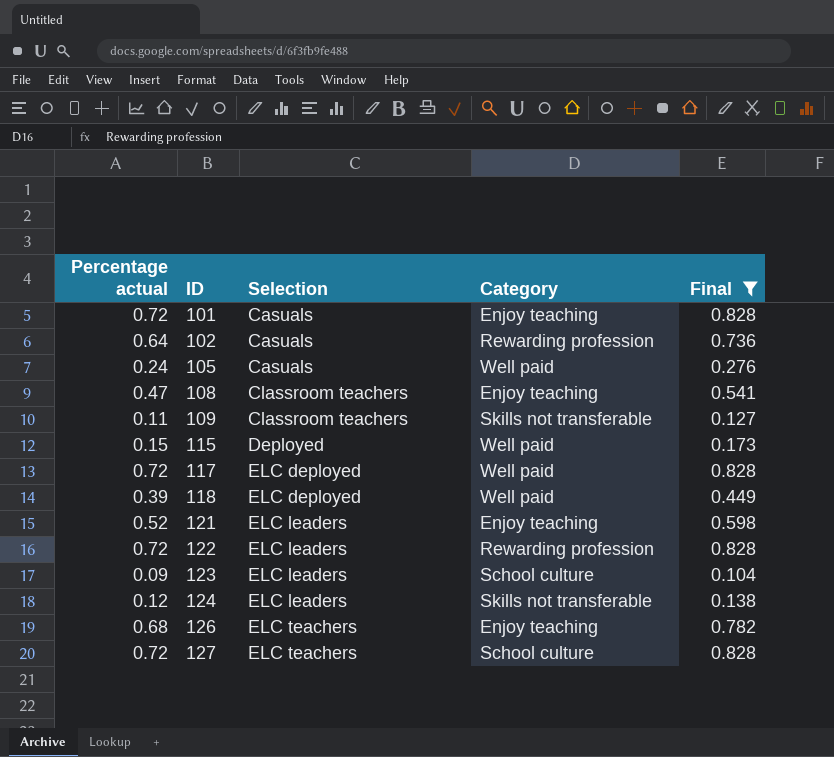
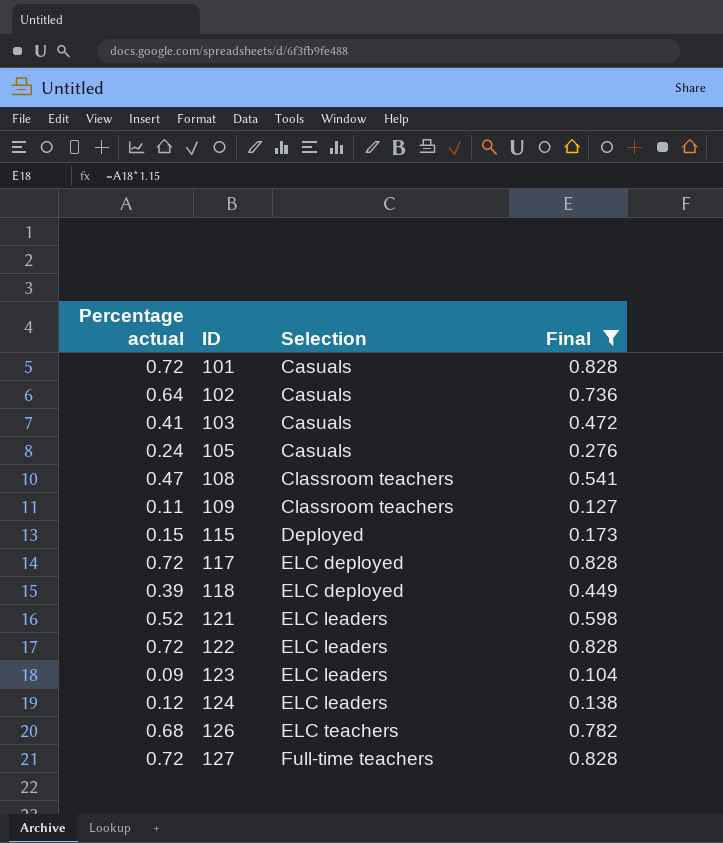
column Category | position: 4 -> none
row 103: none -> 0.41 | Casuals | 0.472
127 | Selection: ELC teachers -> Full-time teachers

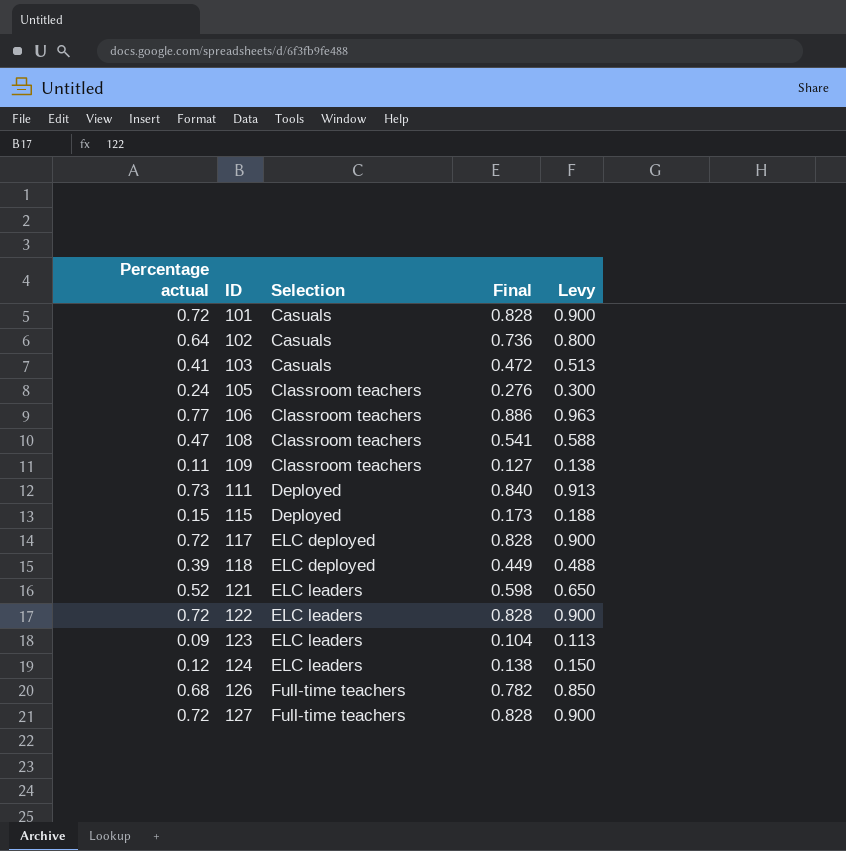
filter: Final <= 0.828 -> none
column Levy | formula: none -> [Percentage actual] * 1.25
105 | Selection: Casuals -> Classroom teachers
126 | Selection: ELC teachers -> Full-time teachers

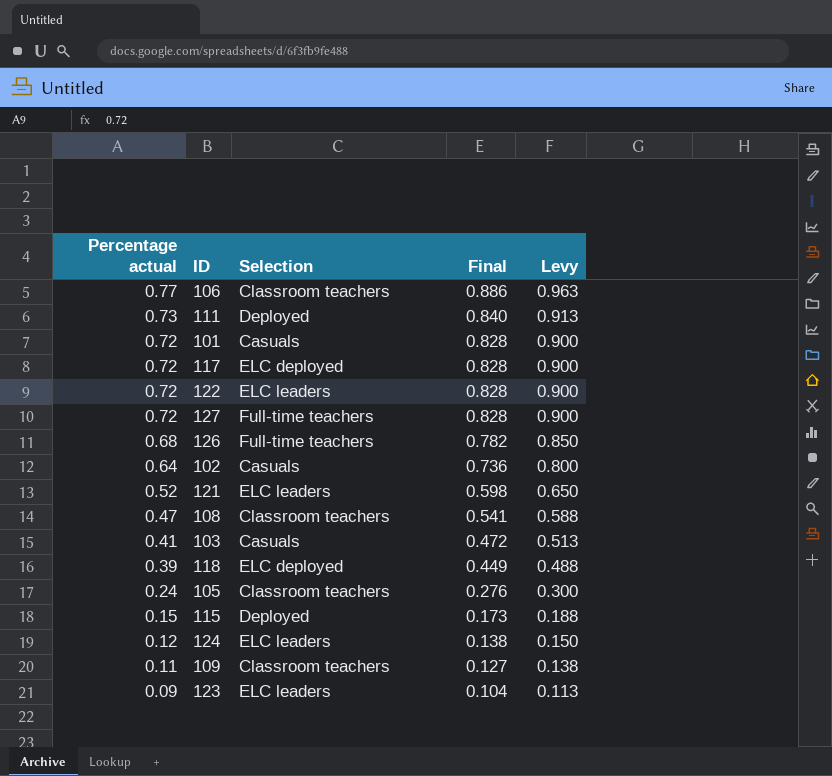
row order: ID ascending -> Percentage actual descending

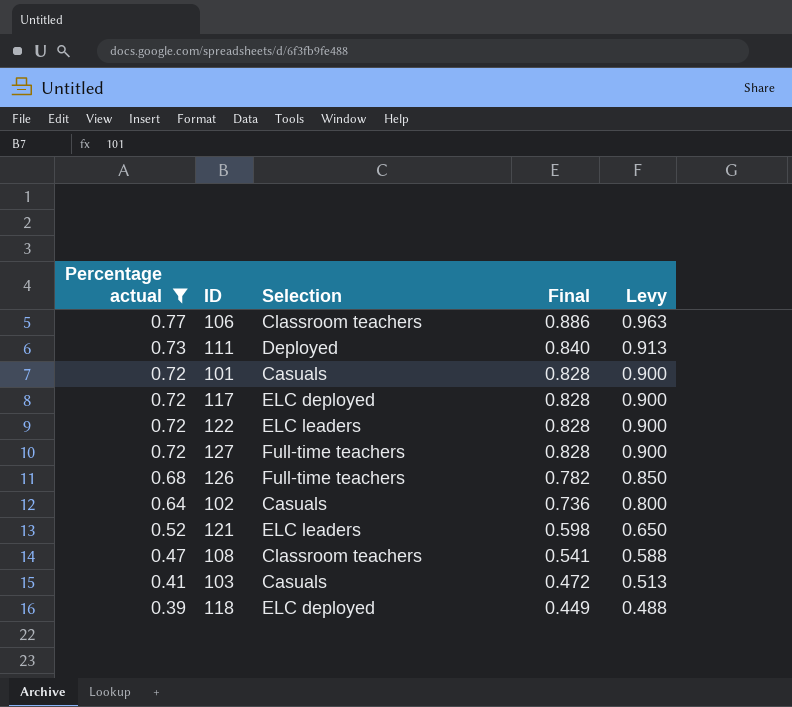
filter: none -> Percentage actual >= 0.39

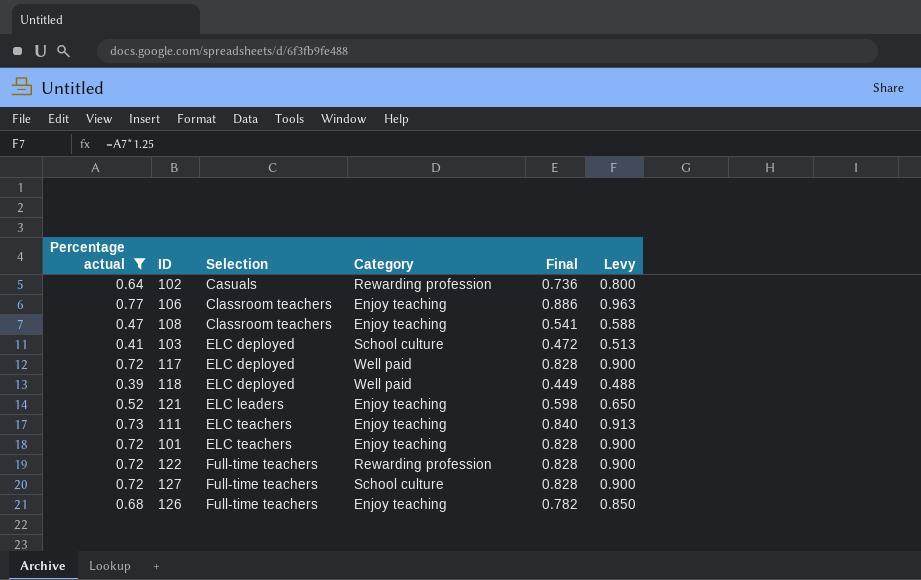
row order: Percentage actual descending -> Selection ascending
column Category | position: none -> 4
103 | Selection: Casuals -> ELC deployed
111 | Selection: Deployed -> ELC teachers
101 | Selection: Casuals -> ELC teachers
122 | Selection: ELC leaders -> Full-time teachers

